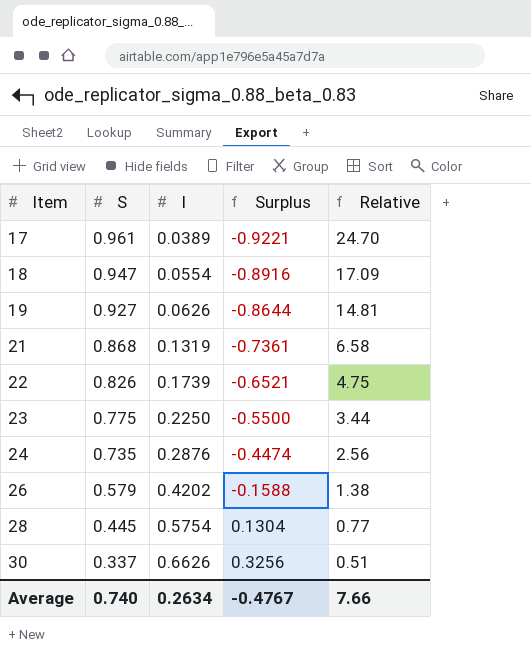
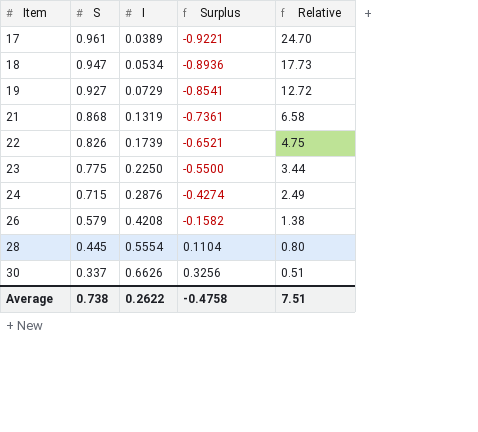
18 | I: 0.0554 -> 0.0534
18 | Surplus: -0.8916 -> -0.8936
18 | Relative: 17.09 -> 17.73
19 | I: 0.0626 -> 0.0729
19 | Surplus: -0.8644 -> -0.8541
19 | Relative: 14.81 -> 12.72
24 | S: 0.735 -> 0.715
24 | Surplus: -0.4474 -> -0.4274
24 | Relative: 2.56 -> 2.49
26 | I: 0.4202 -> 0.4208
26 | Surplus: -0.1588 -> -0.1582
28 | I: 0.5754 -> 0.5554
28 | Surplus: 0.1304 -> 0.1104
28 | Relative: 0.77 -> 0.80
Average | S: 0.740 -> 0.738
Average | I: 0.2634 -> 0.2622
Average | Surplus: -0.4767 -> -0.4758
Average | Relative: 7.66 -> 7.51

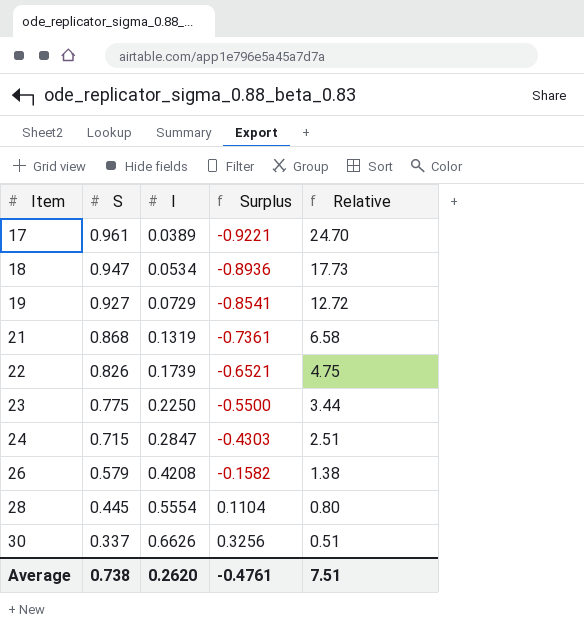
24 | I: 0.2876 -> 0.2847
24 | Surplus: -0.4274 -> -0.4303
24 | Relative: 2.49 -> 2.51
Average | I: 0.2622 -> 0.2620
Average | Surplus: -0.4758 -> -0.4761

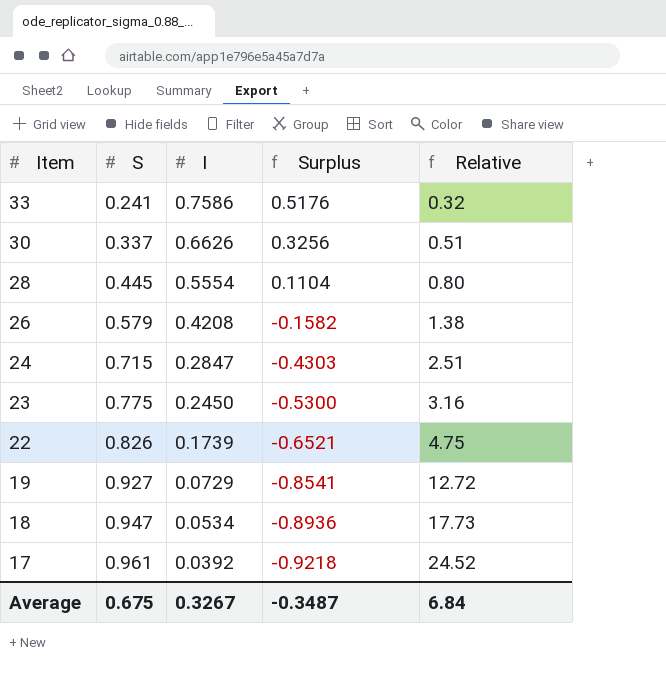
row order: Item ascending -> Item descending
row 21: 0.868 | 0.1319 | -0.7361 | 6.58 -> none
row 33: none -> 0.241 | 0.7586 | 0.5176 | 0.32
23 | I: 0.2250 -> 0.2450
23 | Surplus: -0.5500 -> -0.5300
23 | Relative: 3.44 -> 3.16
17 | I: 0.0389 -> 0.0392
17 | Surplus: -0.9221 -> -0.9218
17 | Relative: 24.70 -> 24.52
Average | S: 0.738 -> 0.675
Average | I: 0.2620 -> 0.3267
Average | Surplus: -0.4761 -> -0.3487
Average | Relative: 7.51 -> 6.84

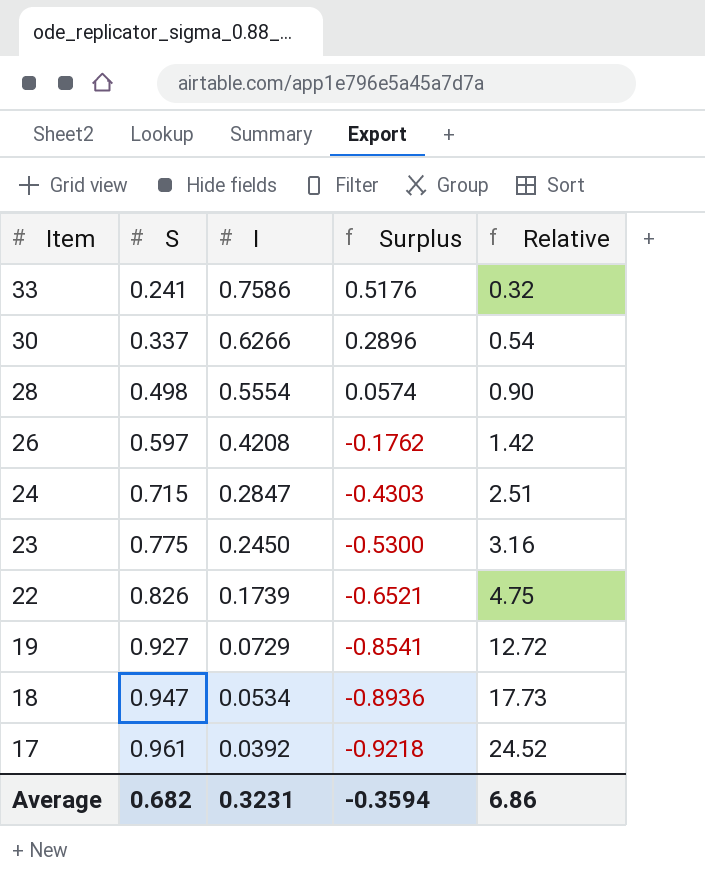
30 | I: 0.6626 -> 0.6266
30 | Surplus: 0.3256 -> 0.2896
30 | Relative: 0.51 -> 0.54
28 | S: 0.445 -> 0.498
28 | Surplus: 0.1104 -> 0.0574
28 | Relative: 0.80 -> 0.90
26 | S: 0.579 -> 0.597
26 | Surplus: -0.1582 -> -0.1762
26 | Relative: 1.38 -> 1.42
Average | S: 0.675 -> 0.682
Average | I: 0.3267 -> 0.3231
Average | Surplus: -0.3487 -> -0.3594
Average | Relative: 6.84 -> 6.86

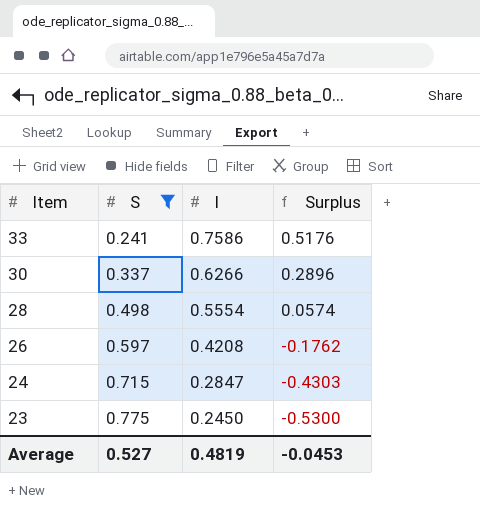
filter: none -> S <= 0.775
column Relative | formula: [S] / [I] -> none
Average | S: 0.682 -> 0.527
Average | I: 0.3231 -> 0.4819
Average | Surplus: -0.3594 -> -0.0453

